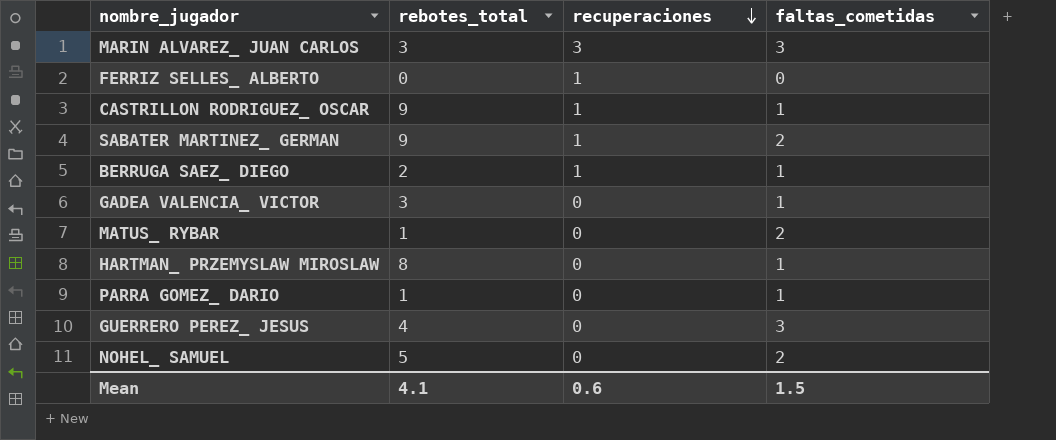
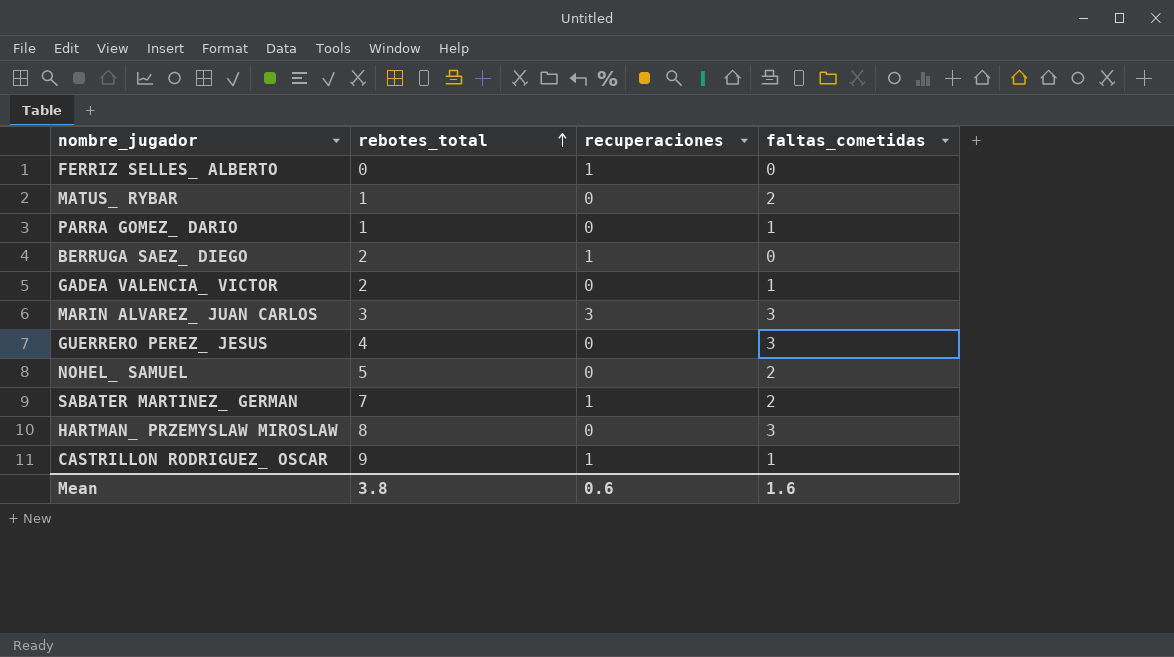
row order: recuperaciones descending -> rebotes_total ascending
BERRUGA SAEZ_ DIEGO | faltas_cometidas: 1 -> 0
GADEA VALENCIA_ VICTOR | rebotes_total: 3 -> 2
SABATER MARTINEZ_ GERMAN | rebotes_total: 9 -> 7
HARTMAN_ PRZEMYSLAW MIROSLAW | faltas_cometidas: 1 -> 3
Mean | rebotes_total: 4.1 -> 3.8
Mean | faltas_cometidas: 1.5 -> 1.6

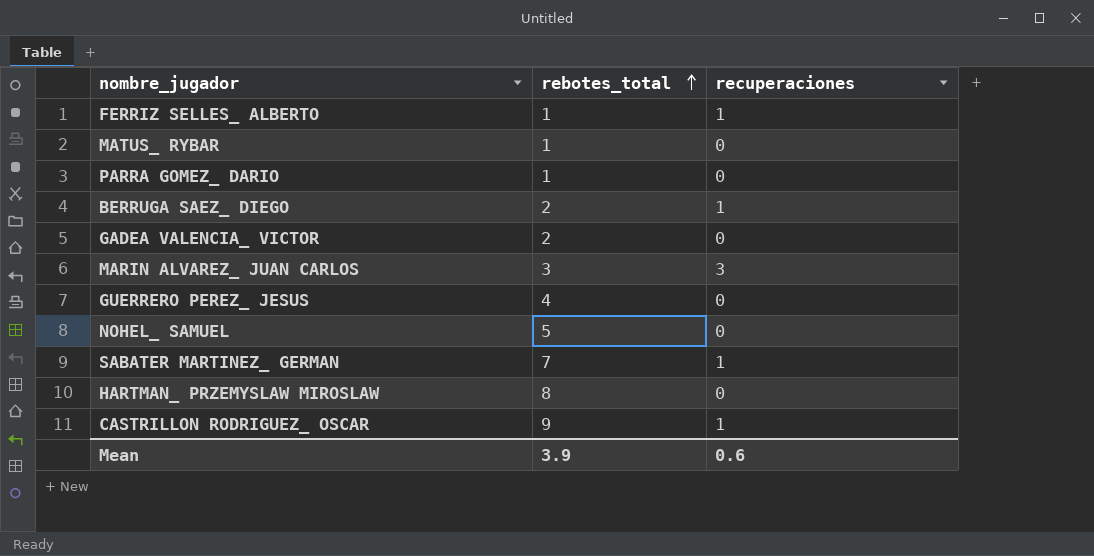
column faltas_cometidas | position: 4 -> none
FERRIZ SELLES_ ALBERTO | rebotes_total: 0 -> 1
Mean | rebotes_total: 3.8 -> 3.9

